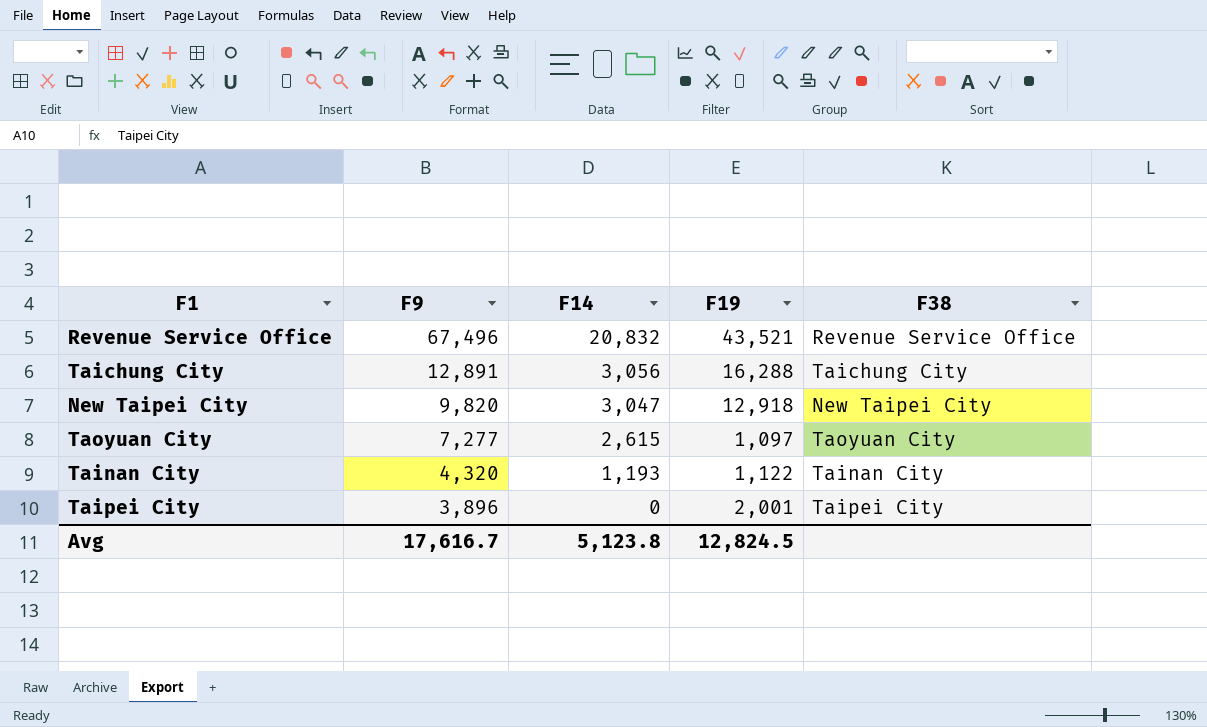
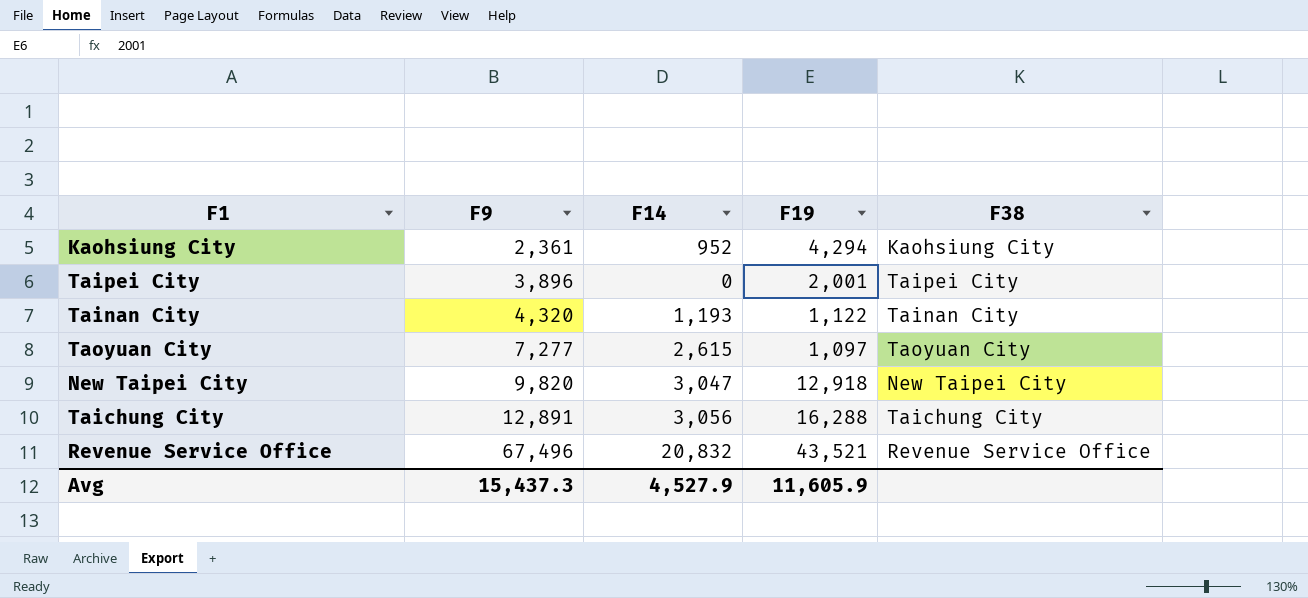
row order: F9 descending -> F9 ascending
row Kaohsiung City: none -> 2,361 | 952 | 4,294 | Kaohsiung City
Avg | F9: 17,616.7 -> 15,437.3
Avg | F14: 5,123.8 -> 4,527.9
Avg | F19: 12,824.5 -> 11,605.9

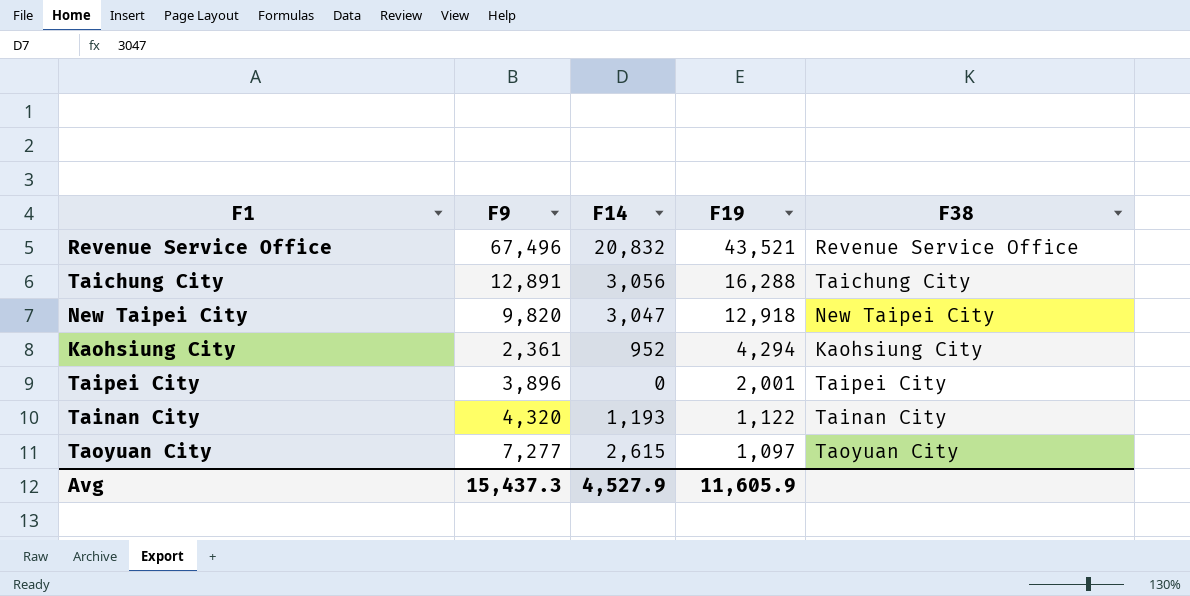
row order: F9 ascending -> F19 descending

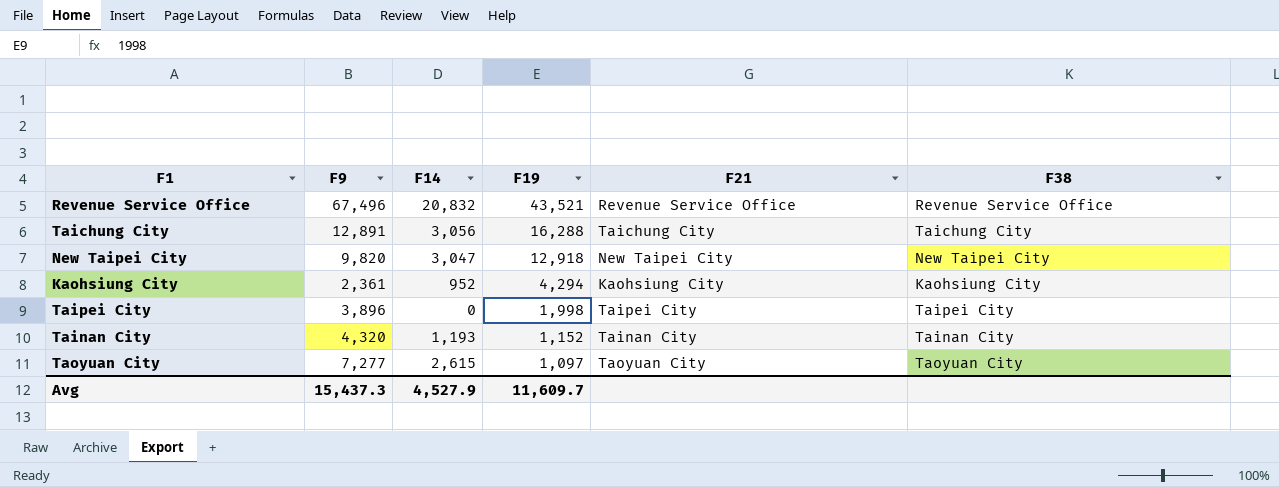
column F21 | position: none -> 5
Taipei City | F19: 2,001 -> 1,998
Tainan City | F19: 1,122 -> 1,152
Avg | F19: 11,605.9 -> 11,609.7

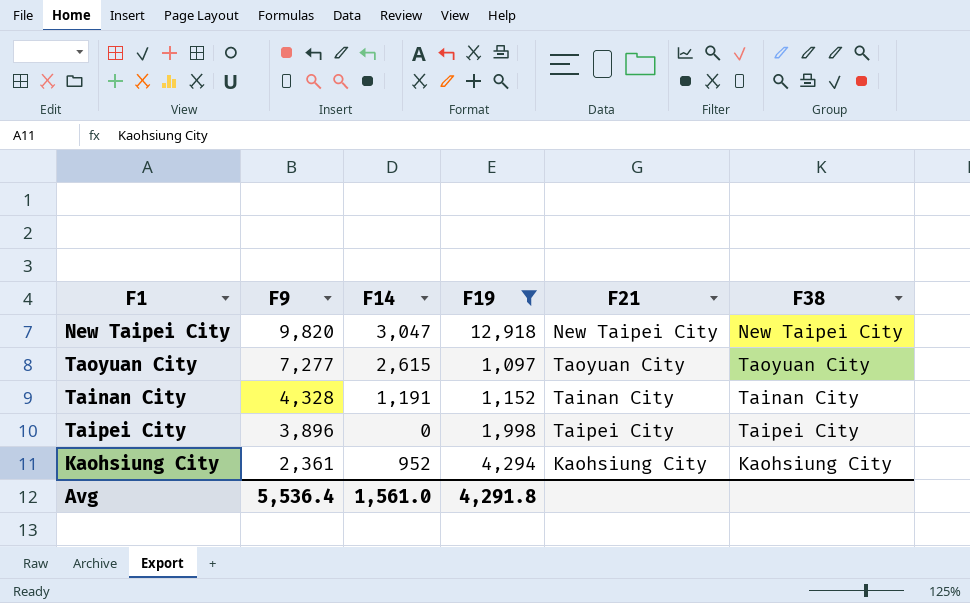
filter: none -> F19 <= 12,918
row order: F19 descending -> F9 descending
Tainan City | F9: 4,320 -> 4,328
Tainan City | F14: 1,193 -> 1,191
Avg | F9: 15,437.3 -> 5,536.4
Avg | F14: 4,527.9 -> 1,561.0
Avg | F19: 11,609.7 -> 4,291.8

